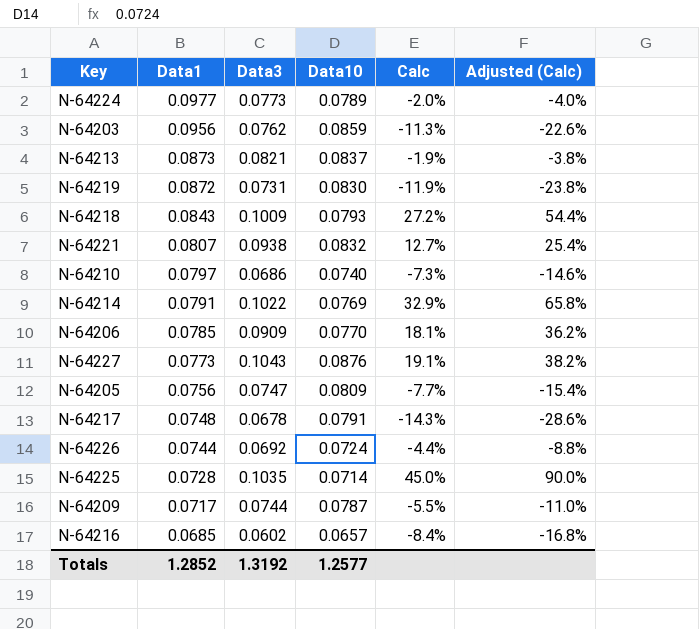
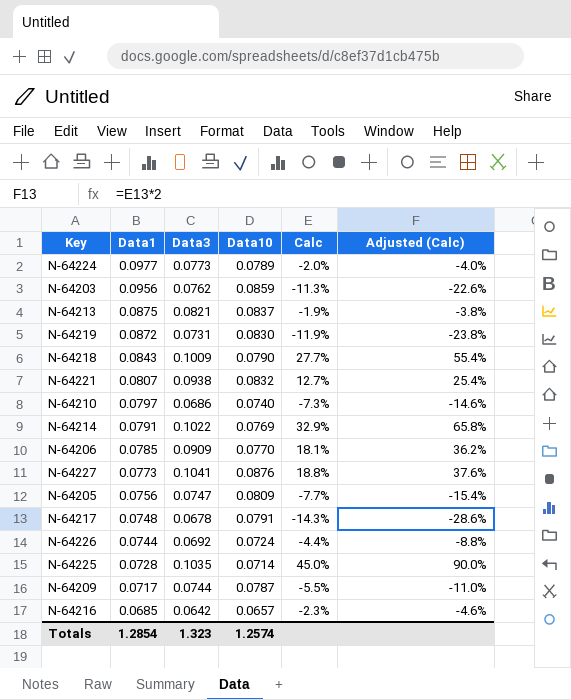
N-64213 | Data1: 0.0873 -> 0.0875
N-64218 | Data10: 0.0793 -> 0.0790
N-64218 | Calc: 27.2% -> 27.7%
N-64218 | Adjusted (Calc): 54.4% -> 55.4%
N-64227 | Data3: 0.1043 -> 0.1041
N-64227 | Calc: 19.1% -> 18.8%
N-64227 | Adjusted (Calc): 38.2% -> 37.6%
N-64216 | Data3: 0.0602 -> 0.0642
N-64216 | Calc: -8.4% -> -2.3%
N-64216 | Adjusted (Calc): -16.8% -> -4.6%
Totals | Data1: 1.2852 -> 1.2854
Totals | Data3: 1.3192 -> 1.323
Totals | Data10: 1.2577 -> 1.2574

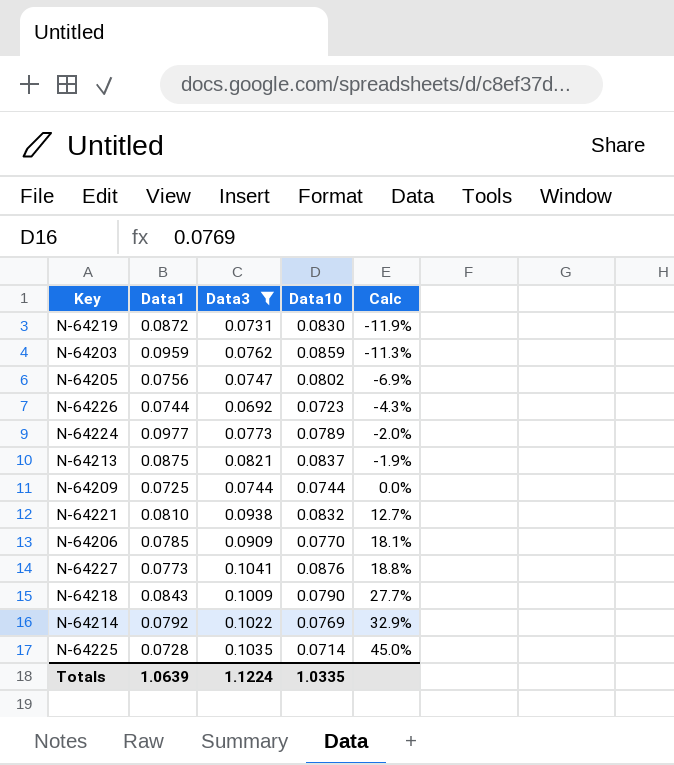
filter: none -> Data3 >= 0.0692
row order: Data1 descending -> Calc ascending
column Adjusted (Calc) | formula: [Calc] * 2 -> none
N-64203 | Data1: 0.0956 -> 0.0959
N-64205 | Data10: 0.0809 -> 0.0802
N-64205 | Calc: -7.7% -> -6.9%
N-64226 | Data10: 0.0724 -> 0.0723
N-64226 | Calc: -4.4% -> -4.3%
N-64209 | Data1: 0.0717 -> 0.0725
N-64209 | Data10: 0.0787 -> 0.0744
N-64209 | Calc: -5.5% -> 0.0%
N-64221 | Data1: 0.0807 -> 0.0810
N-64214 | Data1: 0.0791 -> 0.0792
Totals | Data1: 1.2854 -> 1.0639
Totals | Data3: 1.323 -> 1.1224
Totals | Data10: 1.2574 -> 1.0335

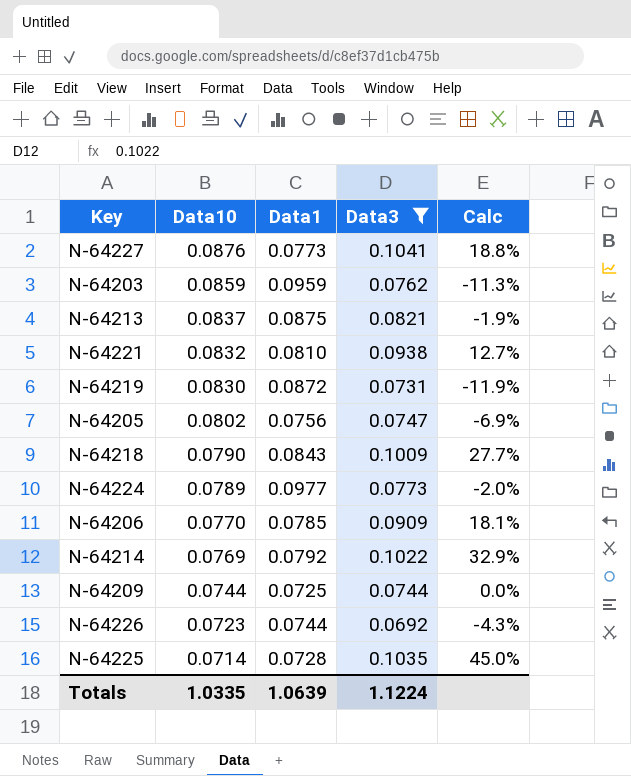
row order: Calc ascending -> Data10 descending
column Data10 | position: 4 -> 2

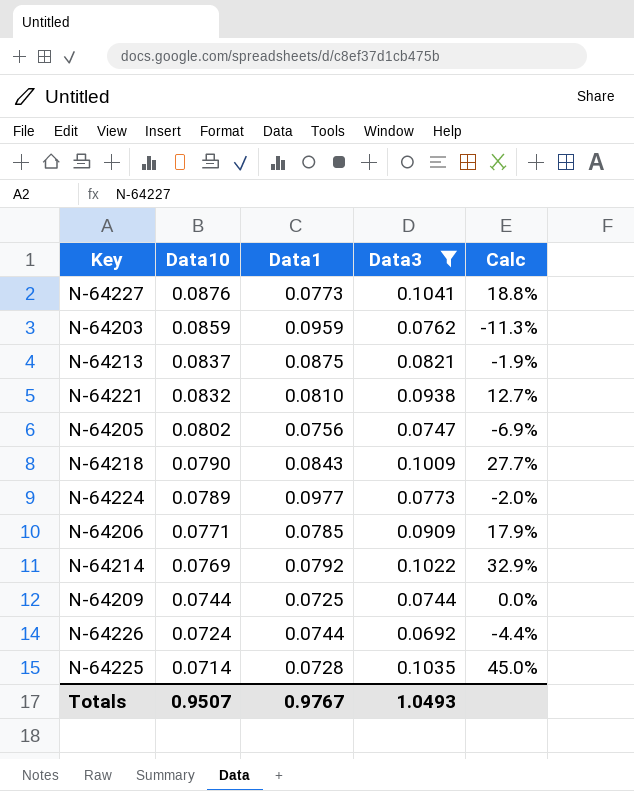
row N-64219: 0.0830 | 0.0872 | 0.0731 | -11.9% -> none
N-64206 | Data10: 0.0770 -> 0.0771
N-64206 | Calc: 18.1% -> 17.9%
N-64226 | Data10: 0.0723 -> 0.0724
N-64226 | Calc: -4.3% -> -4.4%
Totals | Data10: 1.0335 -> 0.9507
Totals | Data1: 1.0639 -> 0.9767
Totals | Data3: 1.1224 -> 1.0493

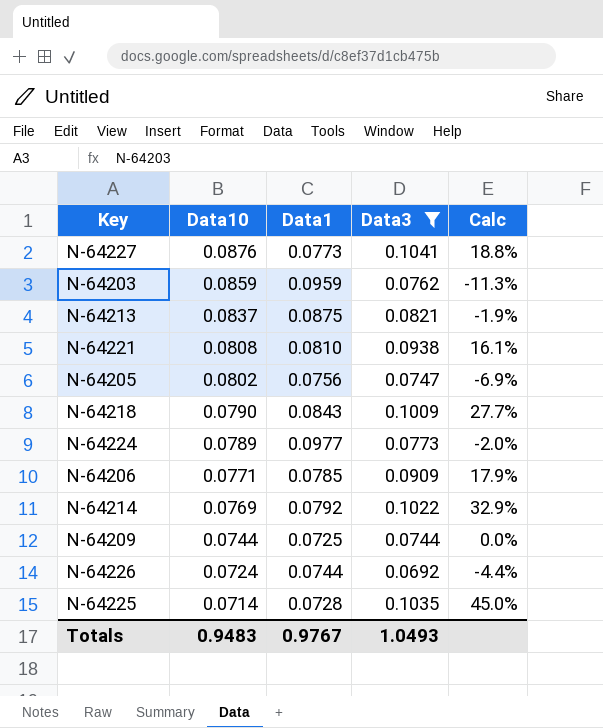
N-64221 | Data10: 0.0832 -> 0.0808
N-64221 | Calc: 12.7% -> 16.1%
Totals | Data10: 0.9507 -> 0.9483

